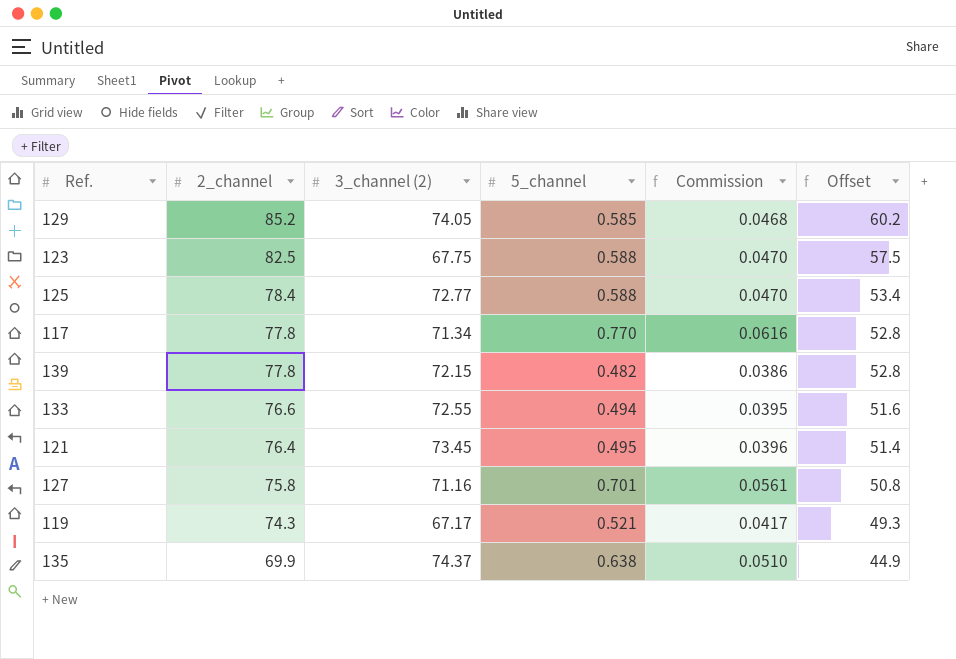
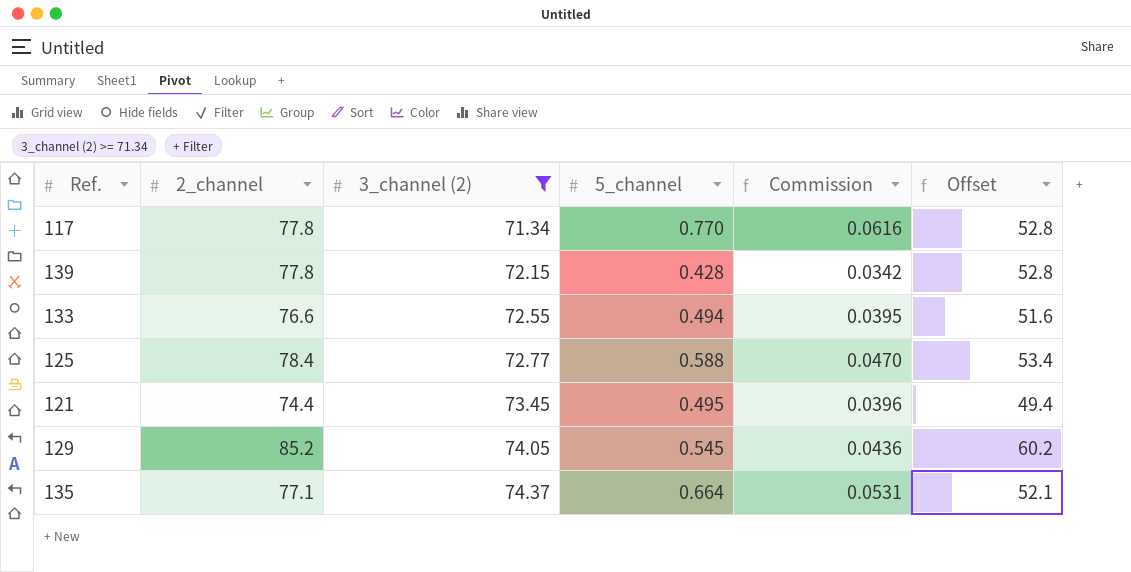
filter: none -> 3_channel (2) >= 71.34
row order: 2_channel descending -> 3_channel (2) ascending
139 | 5_channel: 0.482 -> 0.428
139 | Commission: 0.0386 -> 0.0342
121 | 2_channel: 76.4 -> 74.4
121 | Offset: 51.4 -> 49.4
129 | 5_channel: 0.585 -> 0.545
129 | Commission: 0.0468 -> 0.0436
135 | 2_channel: 69.9 -> 77.1
135 | 5_channel: 0.638 -> 0.664
135 | Commission: 0.0510 -> 0.0531
135 | Offset: 44.9 -> 52.1

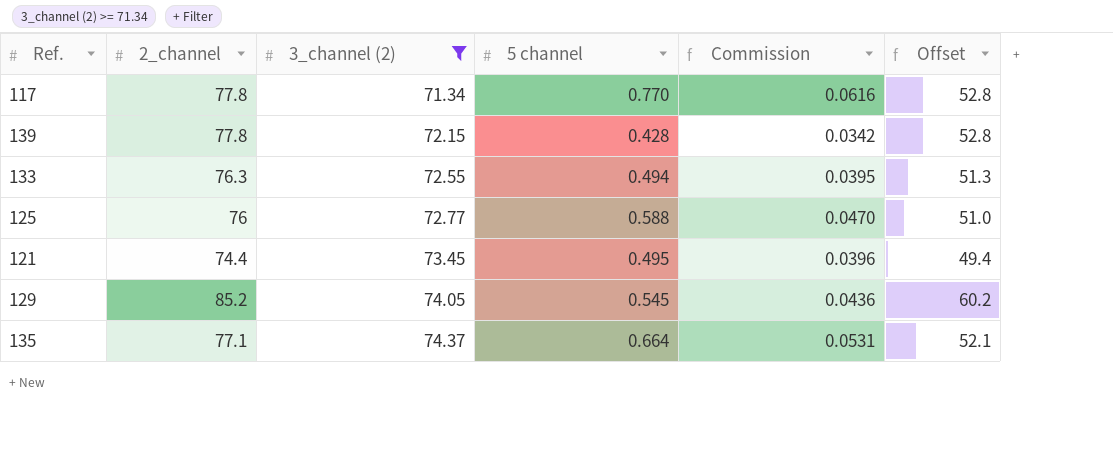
column name: 5_channel -> 5 channel
133 | 2_channel: 76.6 -> 76.3
133 | Offset: 51.6 -> 51.3
125 | 2_channel: 78.4 -> 76
125 | Offset: 53.4 -> 51.0

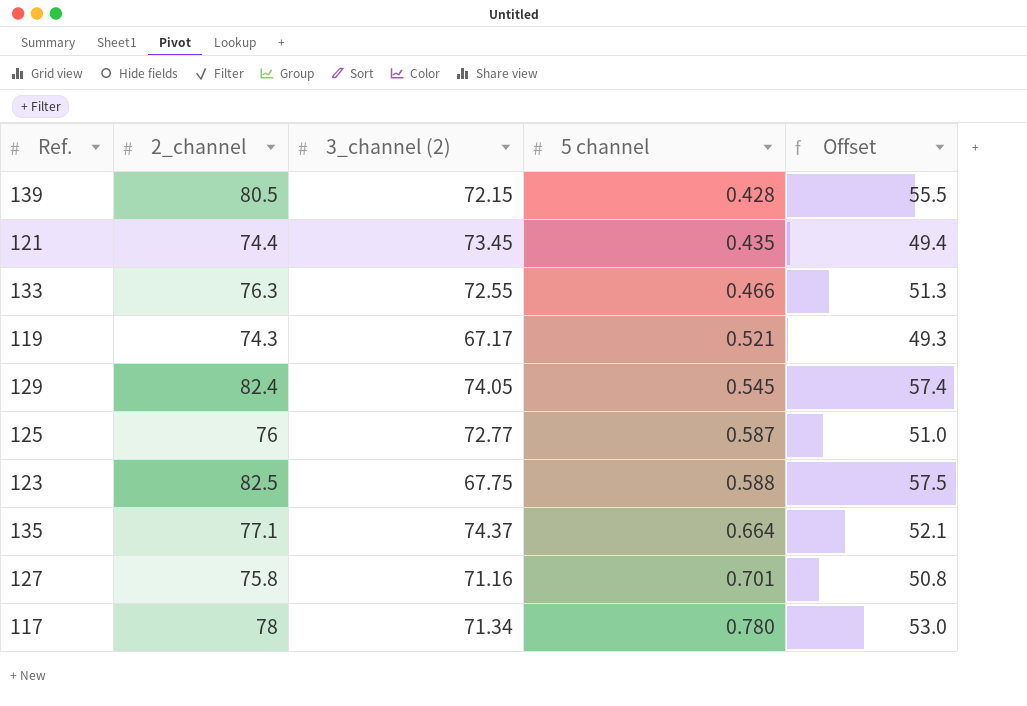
filter: 3_channel (2) >= 71.34 -> none
row order: 3_channel (2) ascending -> 5 channel ascending
column Commission | formula: [5 channel] * 0.08 -> none
139 | 2_channel: 77.8 -> 80.5
139 | Offset: 52.8 -> 55.5
121 | 5 channel: 0.495 -> 0.435
133 | 5 channel: 0.494 -> 0.466
129 | 2_channel: 85.2 -> 82.4
129 | Offset: 60.2 -> 57.4
125 | 5 channel: 0.588 -> 0.587
117 | 2_channel: 77.8 -> 78
117 | 5 channel: 0.770 -> 0.780
117 | Offset: 52.8 -> 53.0

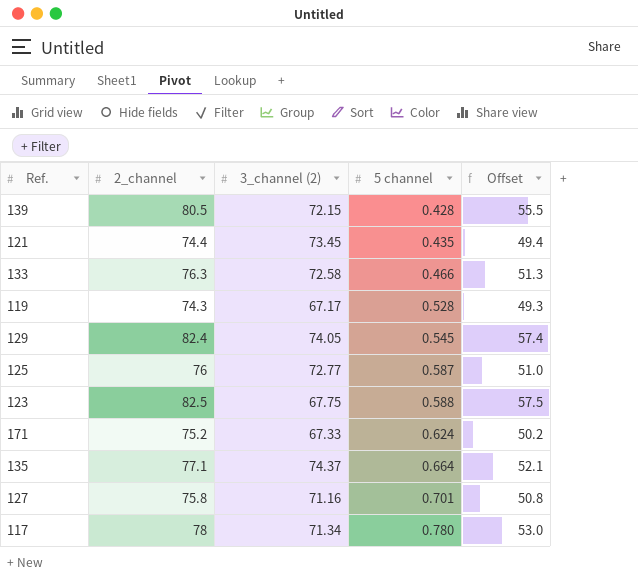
133 | 3_channel (2): 72.55 -> 72.58
119 | 5 channel: 0.521 -> 0.528
row 171: none -> 75.2 | 67.33 | 0.624 | 50.2

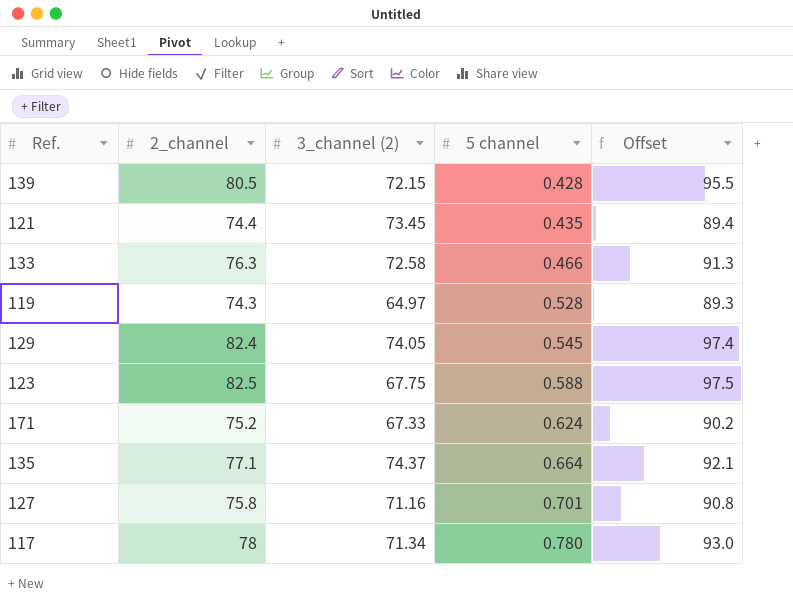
column Offset | formula: [2_channel] - 25 -> [2_channel] + 15
row 125: 76 | 72.77 | 0.587 | 51.0 -> none
119 | 3_channel (2): 67.17 -> 64.97

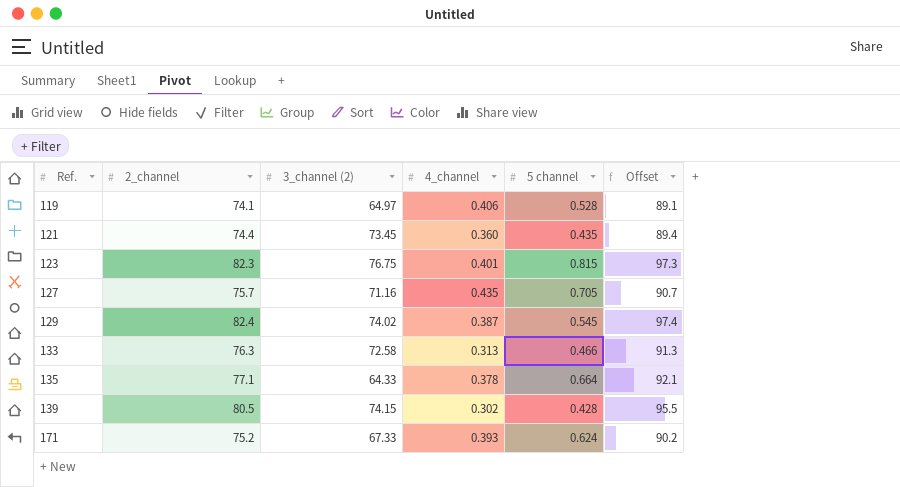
row order: 5 channel ascending -> Ref. ascending
column 4_channel | position: none -> 4
row 117: 78 | 71.34 | 0.780 | 93.0 -> none
119 | 2_channel: 74.3 -> 74.1
119 | Offset: 89.3 -> 89.1
123 | 2_channel: 82.5 -> 82.3
123 | 3_channel (2): 67.75 -> 76.75
123 | 5 channel: 0.588 -> 0.815
123 | Offset: 97.5 -> 97.3
127 | 2_channel: 75.8 -> 75.7
127 | 5 channel: 0.701 -> 0.705
127 | Offset: 90.8 -> 90.7
129 | 3_channel (2): 74.05 -> 74.02
135 | 3_channel (2): 74.37 -> 64.33
139 | 3_channel (2): 72.15 -> 74.15

